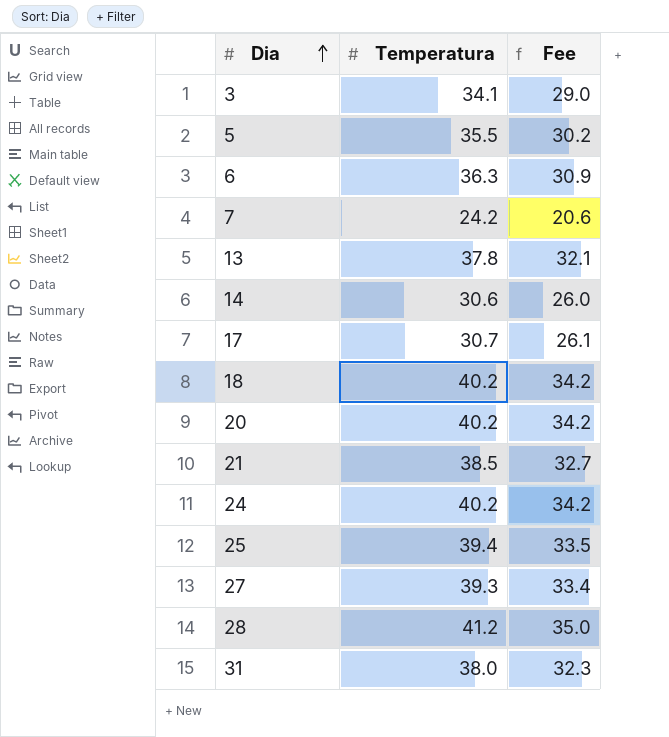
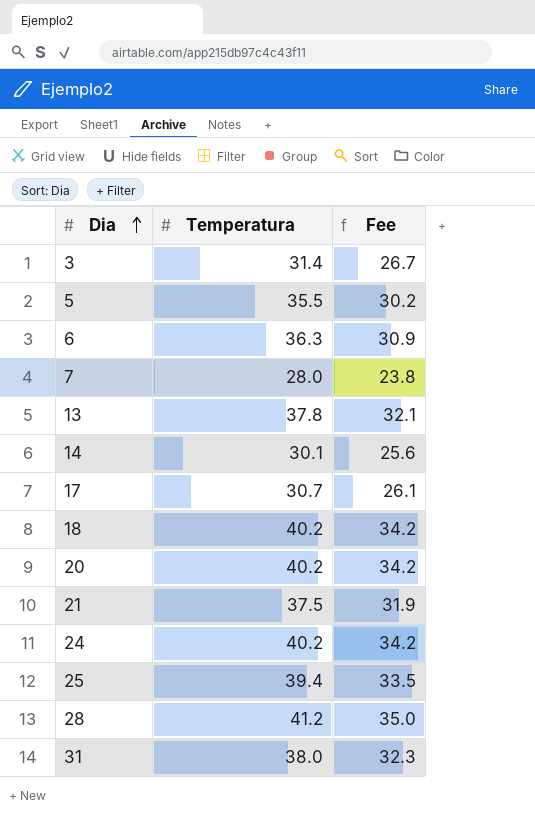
row 27: 39.3 | 33.4 -> none
3 | Temperatura: 34.1 -> 31.4
3 | Fee: 29.0 -> 26.7
7 | Temperatura: 24.2 -> 28.0
7 | Fee: 20.6 -> 23.8
14 | Temperatura: 30.6 -> 30.1
14 | Fee: 26.0 -> 25.6
21 | Temperatura: 38.5 -> 37.5
21 | Fee: 32.7 -> 31.9

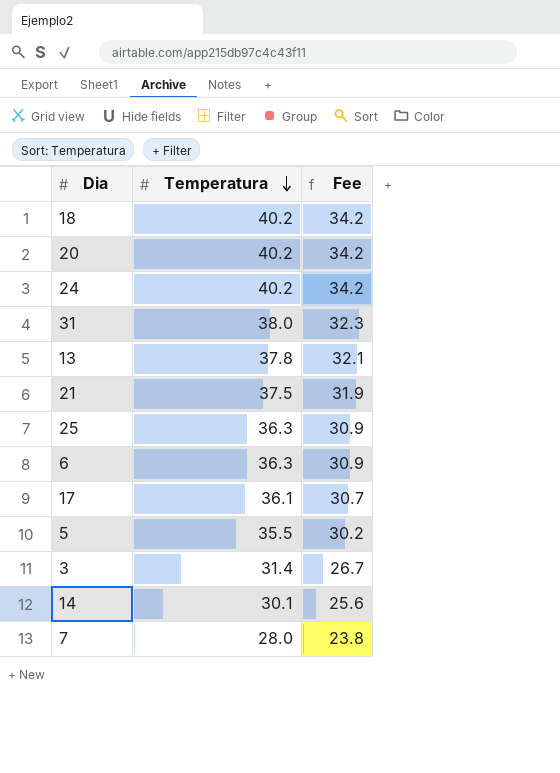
row order: Dia ascending -> Temperatura descending
row 28: 41.2 | 35.0 -> none
25 | Temperatura: 39.4 -> 36.3
25 | Fee: 33.5 -> 30.9
17 | Temperatura: 30.7 -> 36.1
17 | Fee: 26.1 -> 30.7

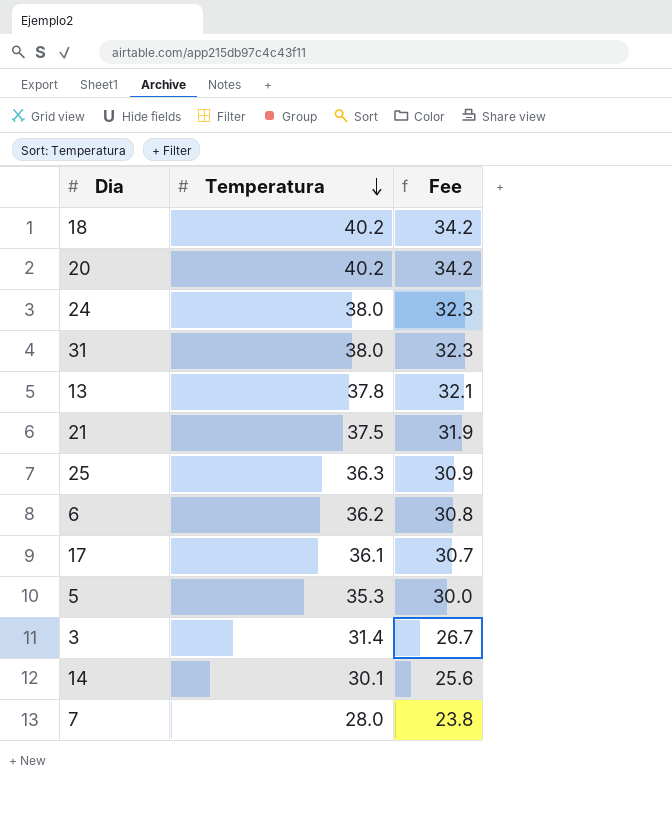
24 | Temperatura: 40.2 -> 38.0
24 | Fee: 34.2 -> 32.3
6 | Temperatura: 36.3 -> 36.2
6 | Fee: 30.9 -> 30.8
5 | Temperatura: 35.5 -> 35.3
5 | Fee: 30.2 -> 30.0

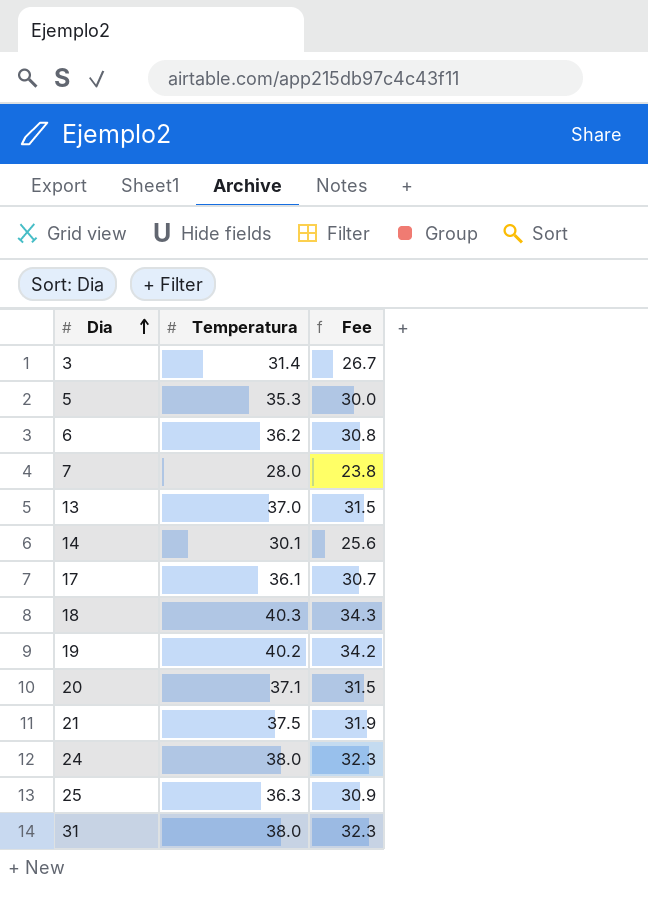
row order: Temperatura descending -> Dia ascending
13 | Temperatura: 37.8 -> 37.0
13 | Fee: 32.1 -> 31.5
18 | Temperatura: 40.2 -> 40.3
18 | Fee: 34.2 -> 34.3
row 19: none -> 40.2 | 34.2
20 | Temperatura: 40.2 -> 37.1
20 | Fee: 34.2 -> 31.5

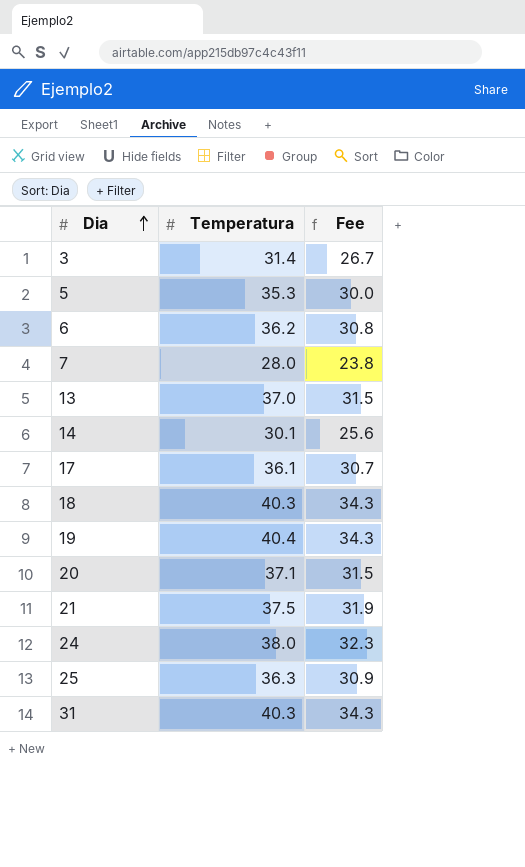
19 | Temperatura: 40.2 -> 40.4
19 | Fee: 34.2 -> 34.3
31 | Temperatura: 38.0 -> 40.3
31 | Fee: 32.3 -> 34.3

